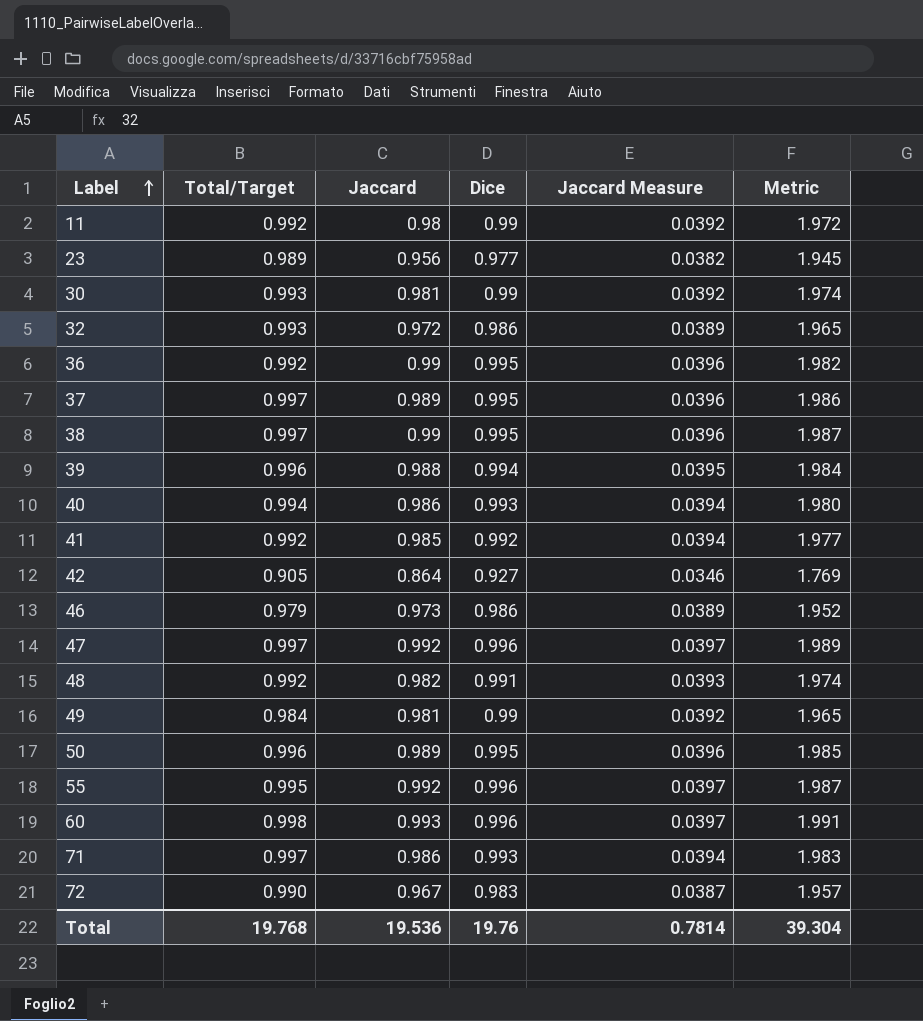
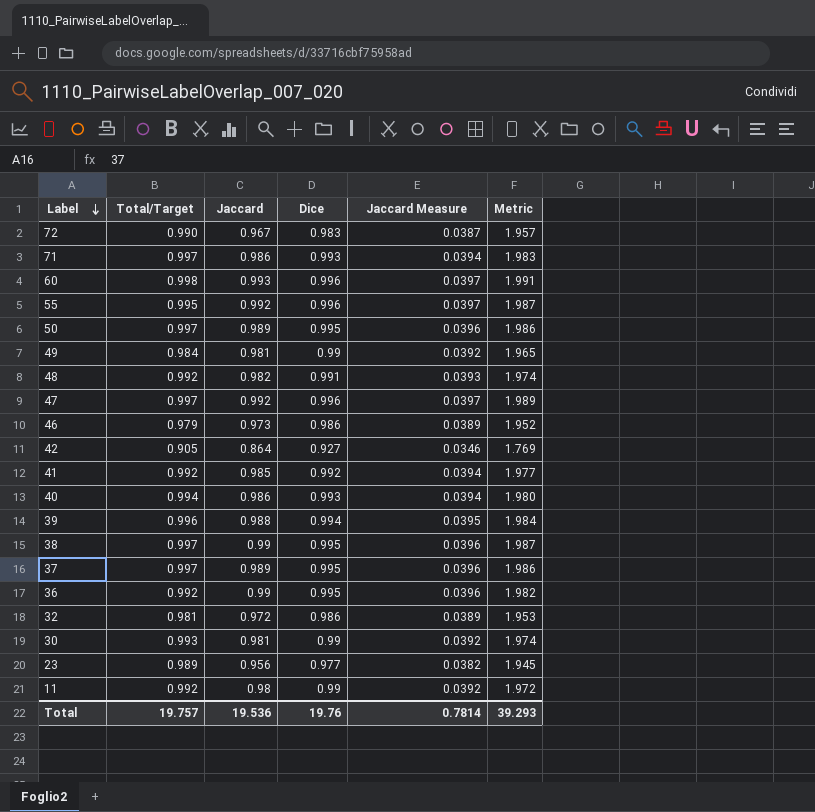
row order: Label ascending -> Label descending
50 | Total/Target: 0.996 -> 0.997
50 | Metric: 1.985 -> 1.986
32 | Total/Target: 0.993 -> 0.981
32 | Metric: 1.965 -> 1.953
Total | Total/Target: 19.768 -> 19.757
Total | Metric: 39.304 -> 39.293

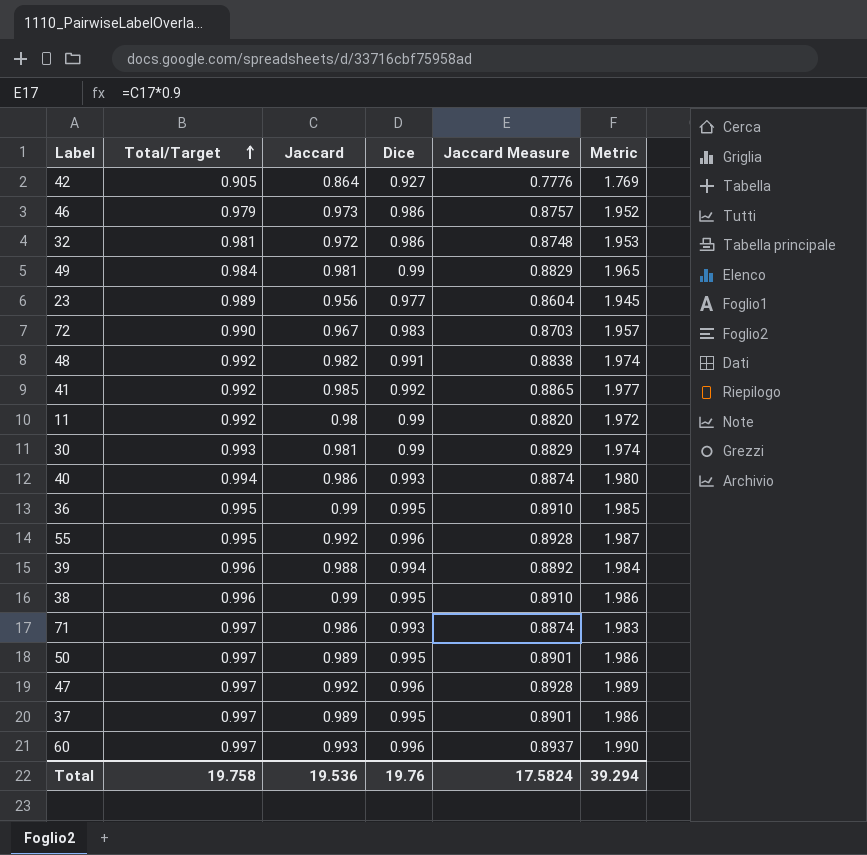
row order: Label descending -> Total/Target ascending
column Jaccard Measure | formula: [Jaccard] * 0.04 -> [Jaccard] * 0.9
36 | Total/Target: 0.992 -> 0.995
36 | Metric: 1.982 -> 1.985
38 | Total/Target: 0.997 -> 0.996
38 | Metric: 1.987 -> 1.986
60 | Total/Target: 0.998 -> 0.997
60 | Metric: 1.991 -> 1.990
Total | Total/Target: 19.757 -> 19.758
Total | Jaccard Measure: 0.7814 -> 17.5824
Total | Metric: 39.293 -> 39.294

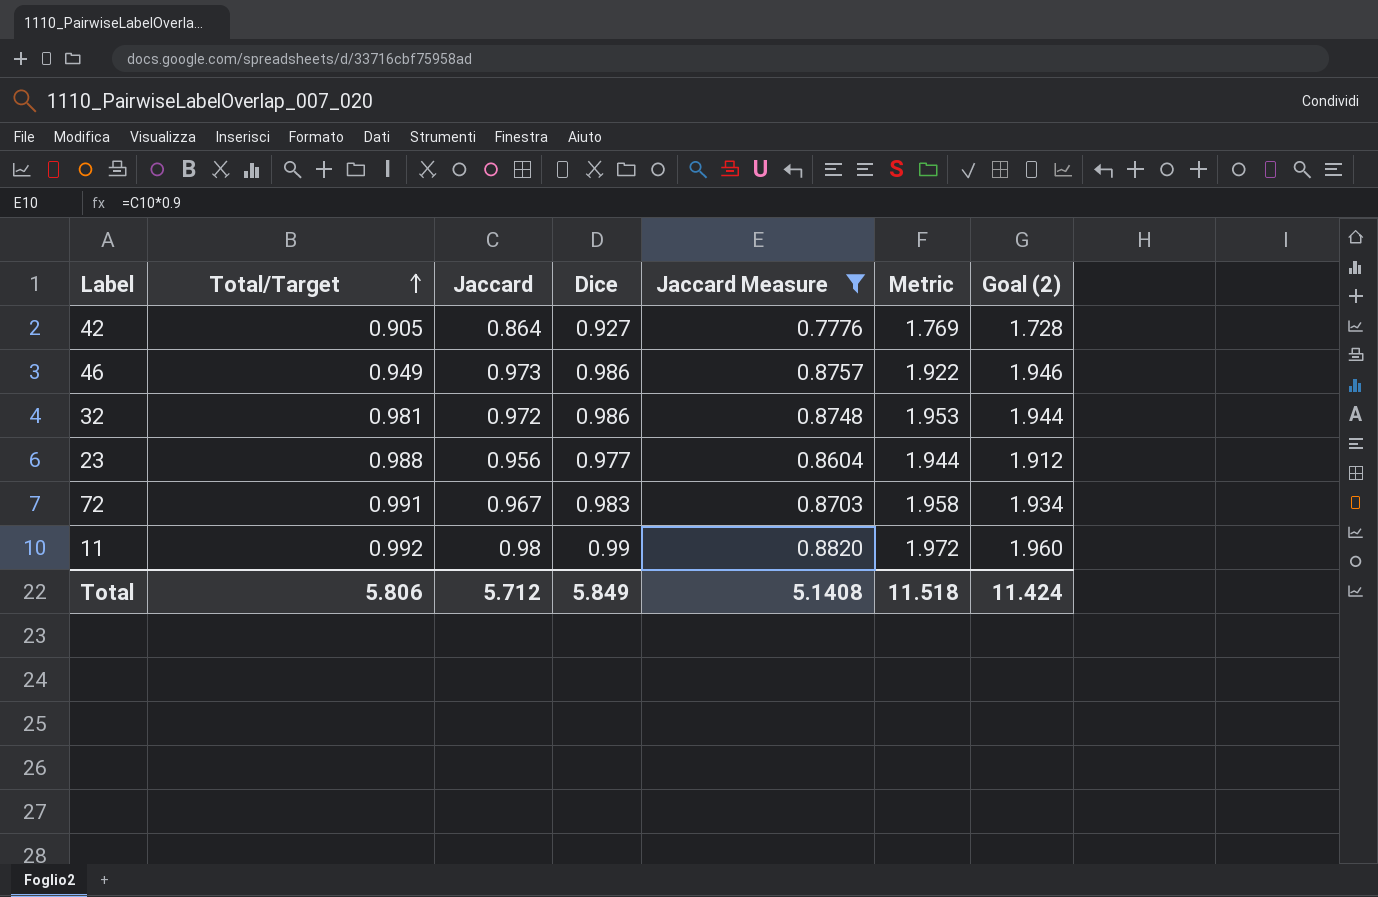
filter: none -> Jaccard Measure <= 0.8820
column Goal (2) | formula: none -> [Jaccard] * 2
46 | Total/Target: 0.979 -> 0.949
46 | Metric: 1.952 -> 1.922
23 | Total/Target: 0.989 -> 0.988
23 | Metric: 1.945 -> 1.944
72 | Total/Target: 0.990 -> 0.991
72 | Metric: 1.957 -> 1.958
Total | Total/Target: 19.758 -> 5.806
Total | Jaccard: 19.536 -> 5.712
Total | Dice: 19.76 -> 5.849
Total | Jaccard Measure: 17.5824 -> 5.1408
Total | Metric: 39.294 -> 11.518

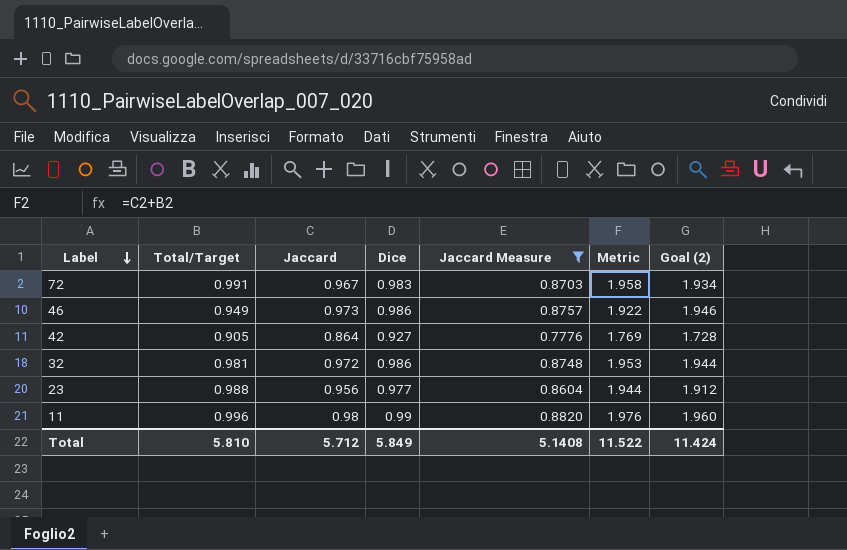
row order: Total/Target ascending -> Label descending
11 | Total/Target: 0.992 -> 0.996
11 | Metric: 1.972 -> 1.976
Total | Total/Target: 5.806 -> 5.810
Total | Metric: 11.518 -> 11.522

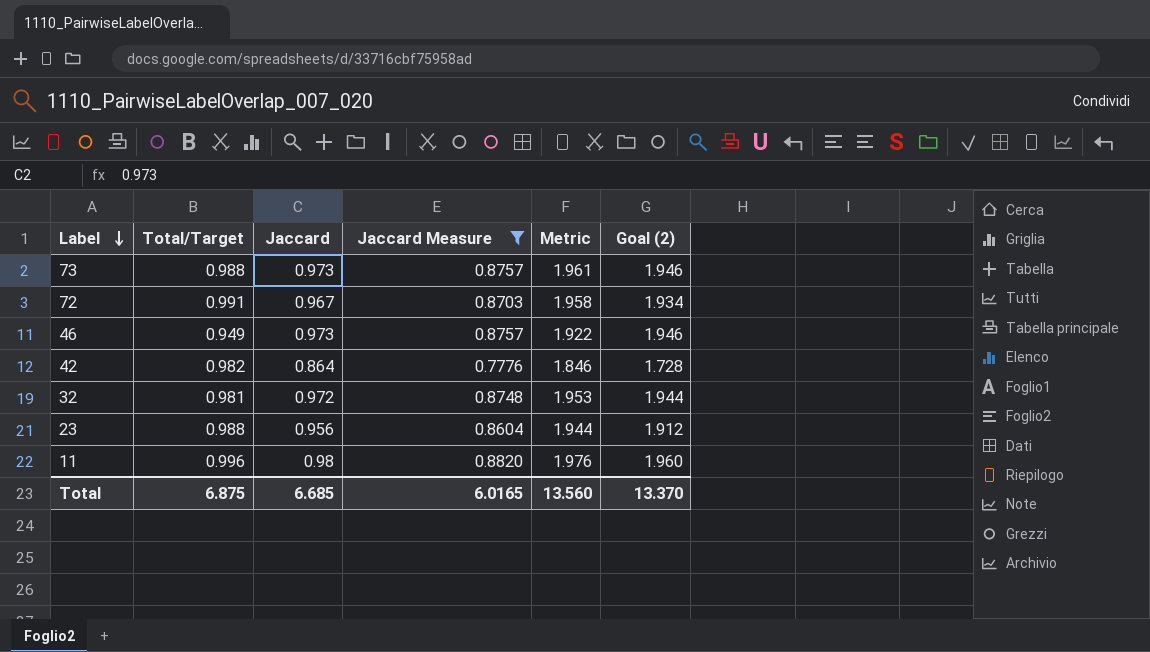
column Dice | position: 4 -> none
row 73: none -> 0.988 | 0.973 | 0.8757 | 1.961 | 1.946
42 | Total/Target: 0.905 -> 0.982
42 | Metric: 1.769 -> 1.846
Total | Total/Target: 5.810 -> 6.875
Total | Jaccard: 5.712 -> 6.685
Total | Jaccard Measure: 5.1408 -> 6.0165
Total | Metric: 11.522 -> 13.560
Total | Goal (2): 11.424 -> 13.370

